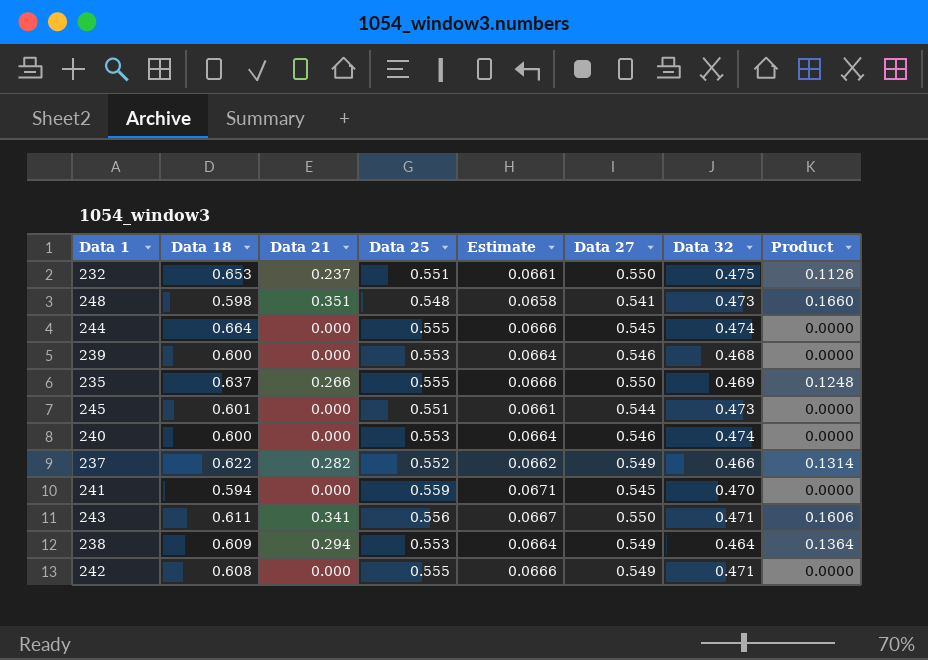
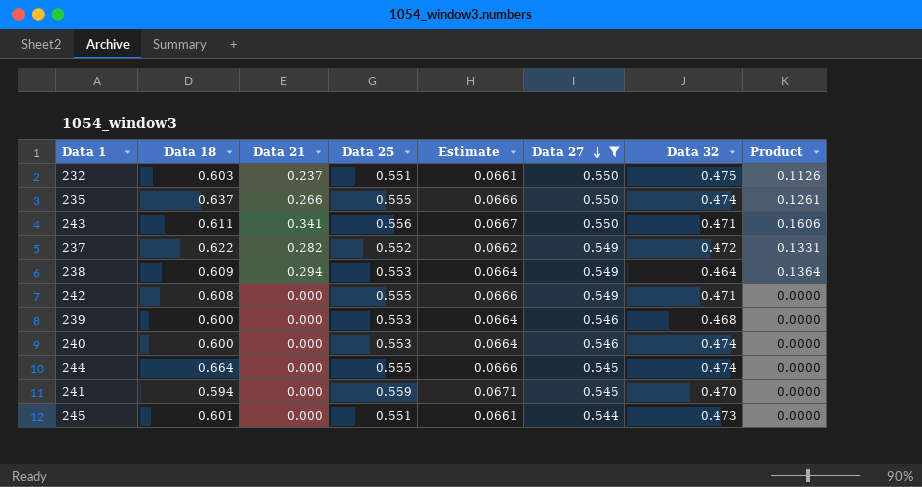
filter: none -> Data 27 != 0.541
row order: none -> Data 27 descending
232 | Data 18: 0.653 -> 0.603
235 | Data 32: 0.469 -> 0.474
235 | Product: 0.1248 -> 0.1261
237 | Data 32: 0.466 -> 0.472
237 | Product: 0.1314 -> 0.1331

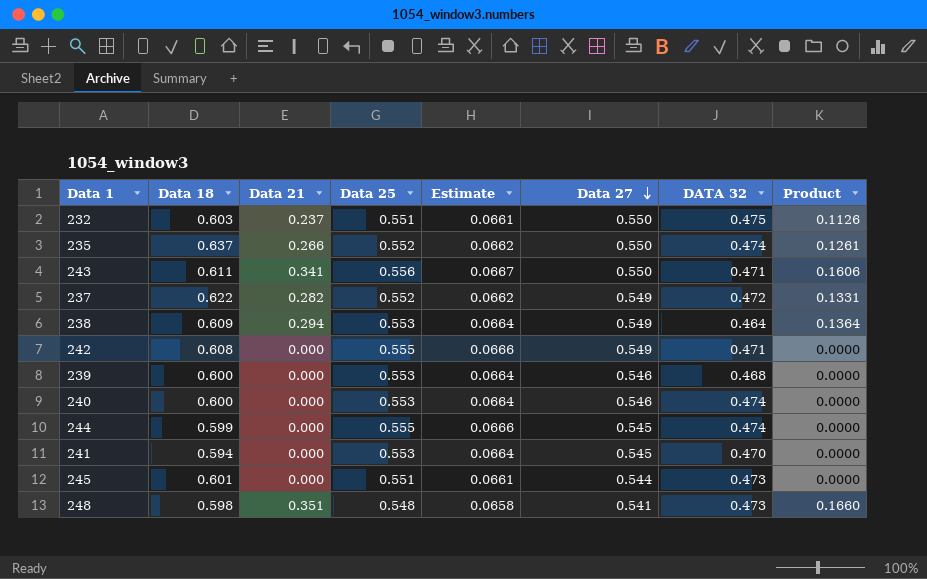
filter: Data 27 != 0.541 -> none
column name: Data 32 -> DATA 32
235 | Data 25: 0.555 -> 0.552
235 | Estimate: 0.0666 -> 0.0662
244 | Data 18: 0.664 -> 0.599
241 | Data 25: 0.559 -> 0.553
241 | Estimate: 0.0671 -> 0.0664

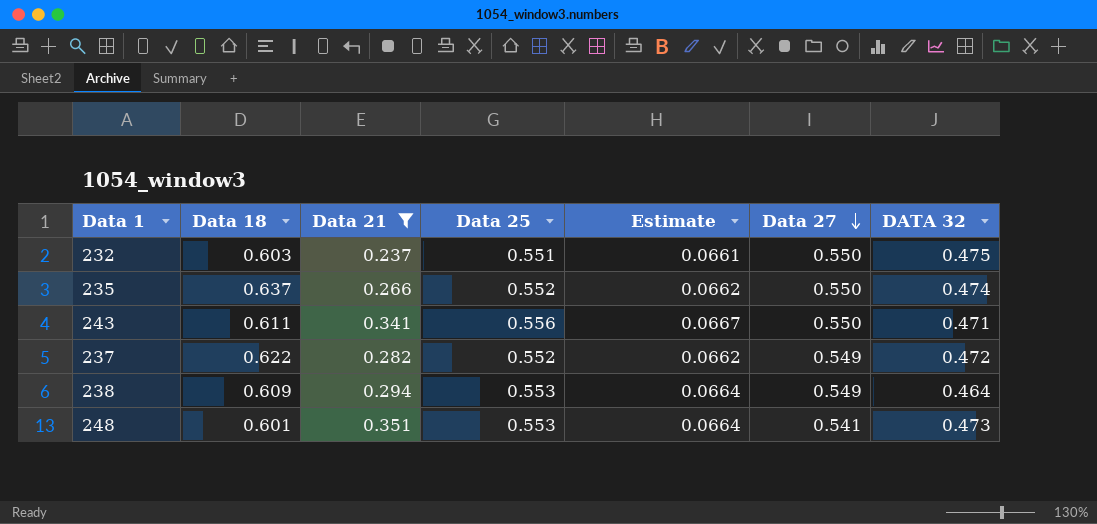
filter: none -> Data 21 != 0.000
column Product | formula: [Data 21] * [DATA 32] -> none
248 | Data 18: 0.598 -> 0.601
248 | Data 25: 0.548 -> 0.553
248 | Estimate: 0.0658 -> 0.0664

